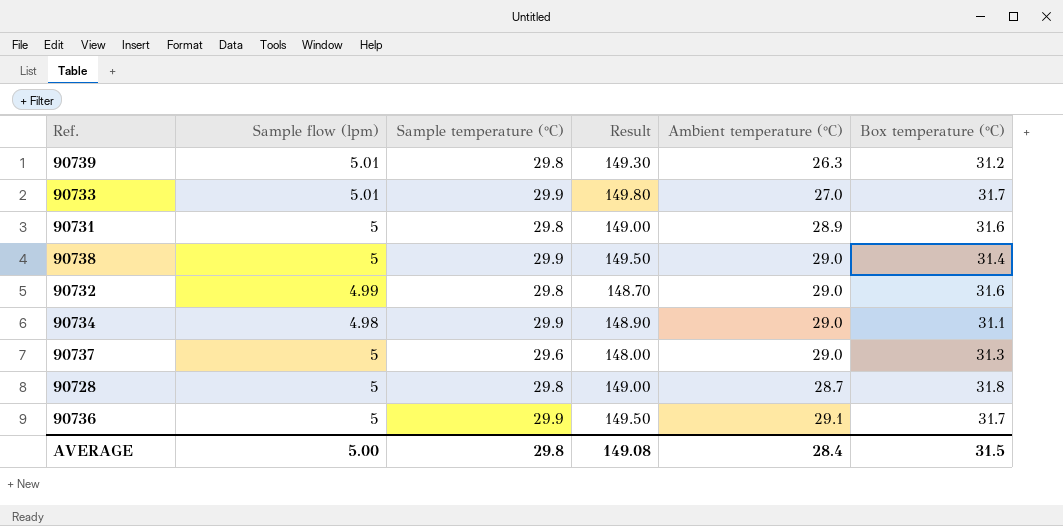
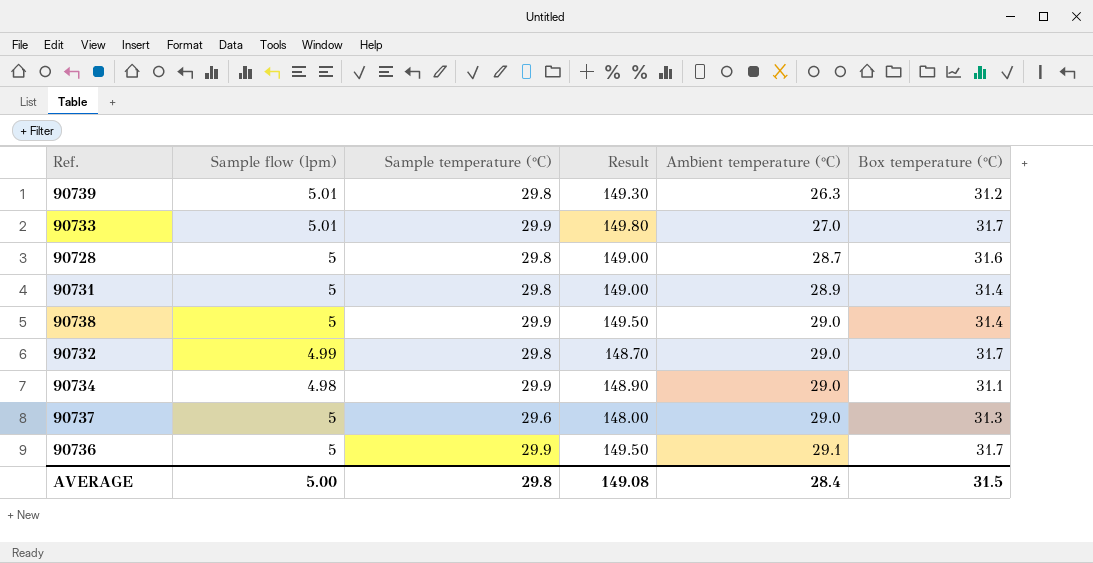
row order: none -> Ambient temperature (°C) ascending
90728 | Box temperature (°C): 31.8 -> 31.6
90731 | Box temperature (°C): 31.6 -> 31.4
90732 | Box temperature (°C): 31.6 -> 31.7

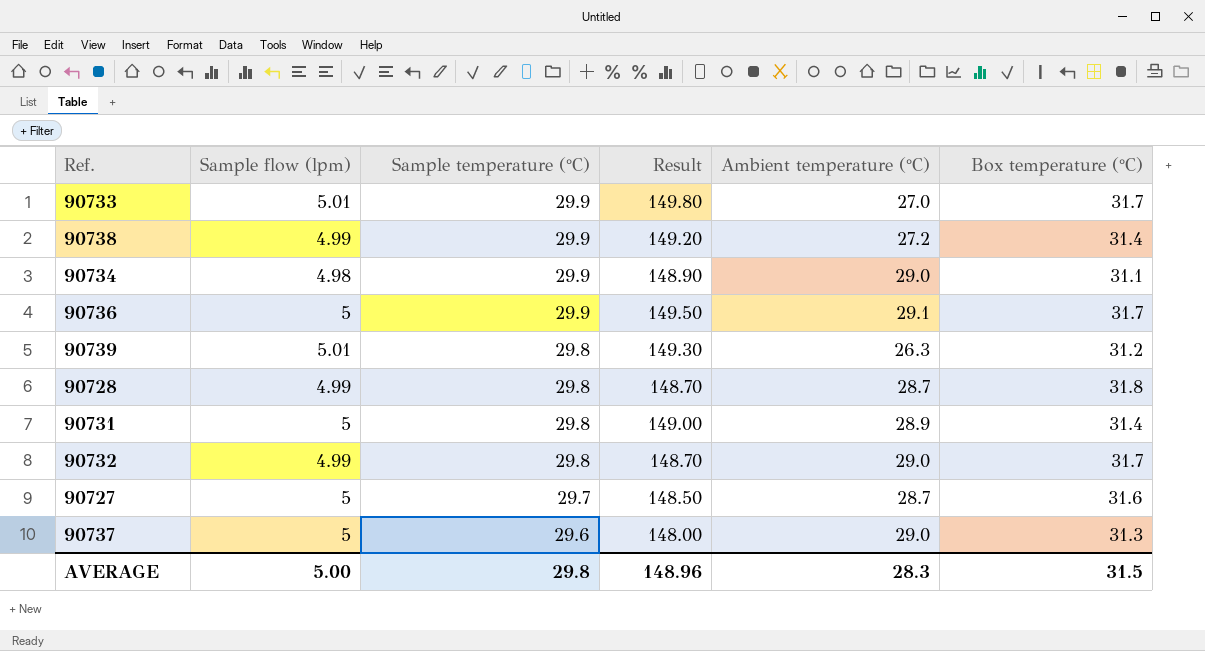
row order: Ambient temperature (°C) ascending -> Sample temperature (°C) descending
90738 | Sample flow (lpm): 5 -> 4.99
90738 | Result: 149.50 -> 149.20
90738 | Ambient temperature (°C): 29.0 -> 27.2
90728 | Sample flow (lpm): 5 -> 4.99
90728 | Result: 149.00 -> 148.70
90728 | Box temperature (°C): 31.6 -> 31.8
row 90727: none -> 5 | 29.7 | 148.50 | 28.7 | 31.6
AVERAGE | Result: 149.08 -> 148.96
AVERAGE | Ambient temperature (°C): 28.4 -> 28.3

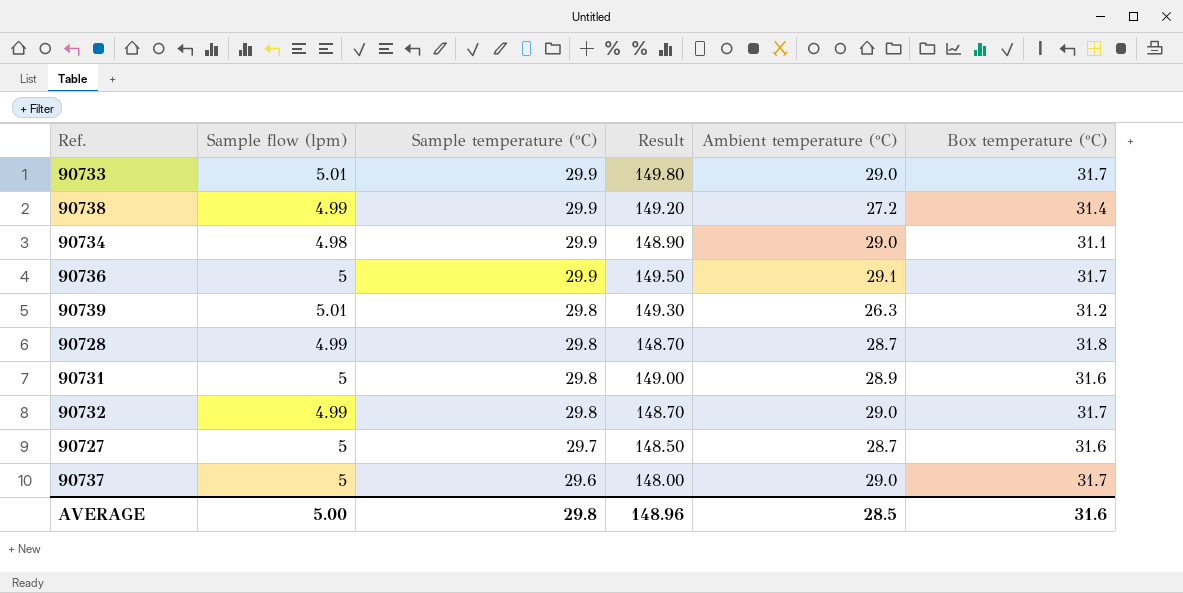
90733 | Ambient temperature (°C): 27.0 -> 29.0
90731 | Box temperature (°C): 31.4 -> 31.6
90737 | Box temperature (°C): 31.3 -> 31.7
AVERAGE | Ambient temperature (°C): 28.3 -> 28.5
AVERAGE | Box temperature (°C): 31.5 -> 31.6

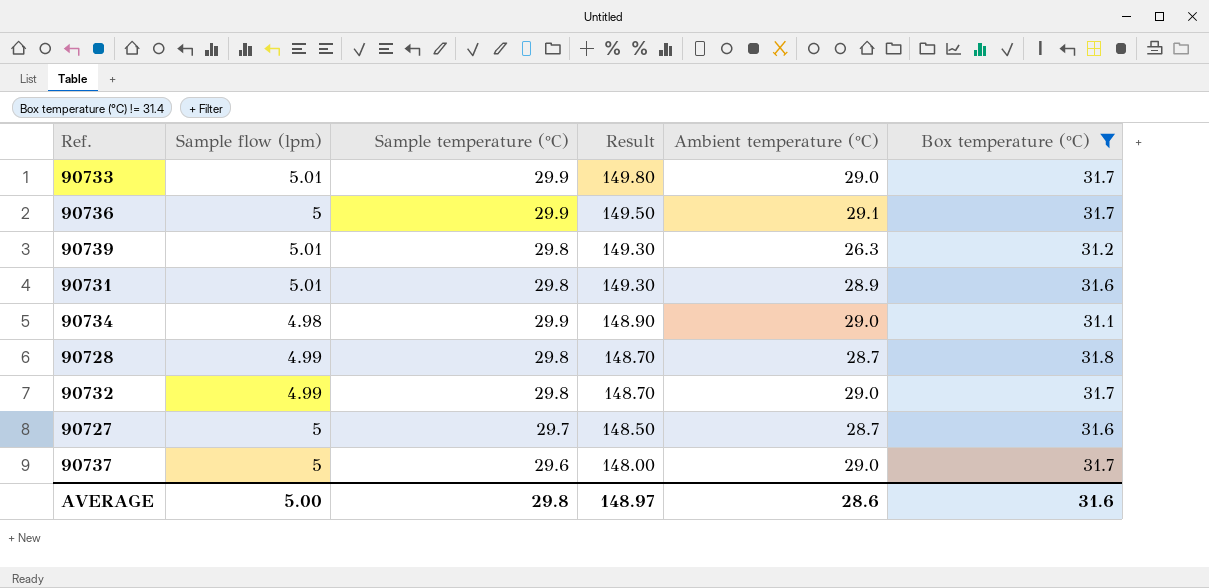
filter: none -> Box temperature (°C) != 31.4
row order: Sample temperature (°C) descending -> Result descending
90731 | Sample flow (lpm): 5 -> 5.01
90731 | Result: 149.00 -> 149.30
AVERAGE | Result: 148.96 -> 148.97
AVERAGE | Ambient temperature (°C): 28.5 -> 28.6

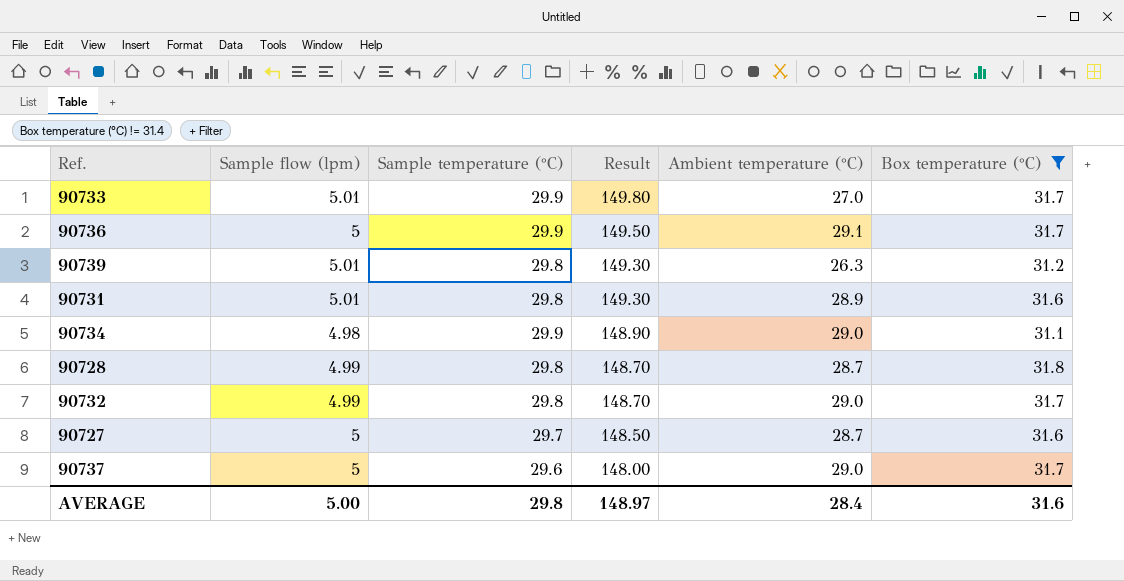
90733 | Ambient temperature (°C): 29.0 -> 27.0
AVERAGE | Ambient temperature (°C): 28.6 -> 28.4

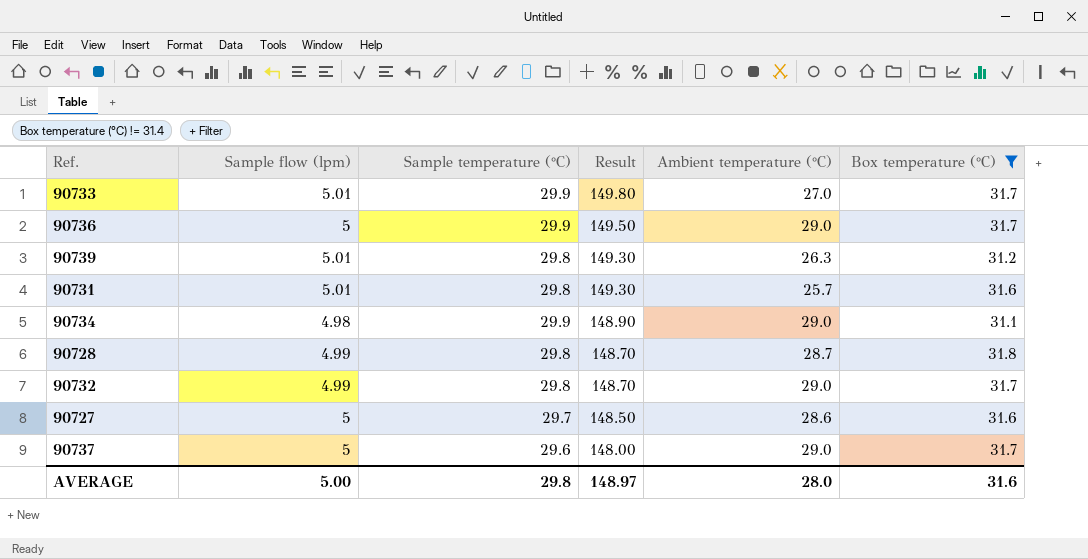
90736 | Ambient temperature (°C): 29.1 -> 29.0
90731 | Ambient temperature (°C): 28.9 -> 25.7
90727 | Ambient temperature (°C): 28.7 -> 28.6
AVERAGE | Ambient temperature (°C): 28.4 -> 28.0

